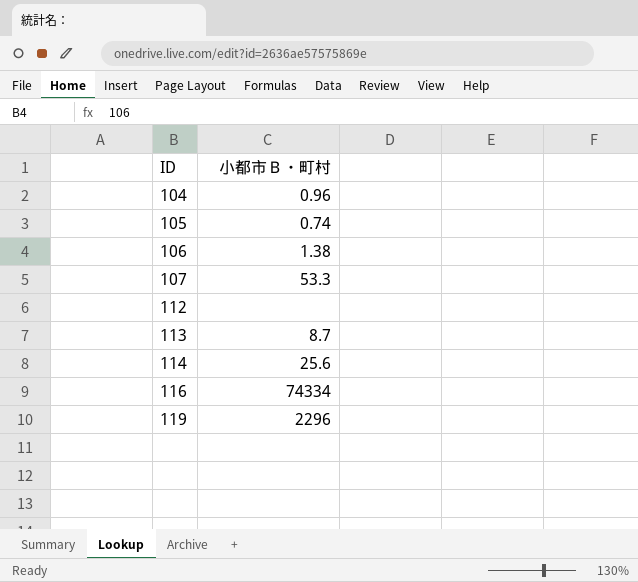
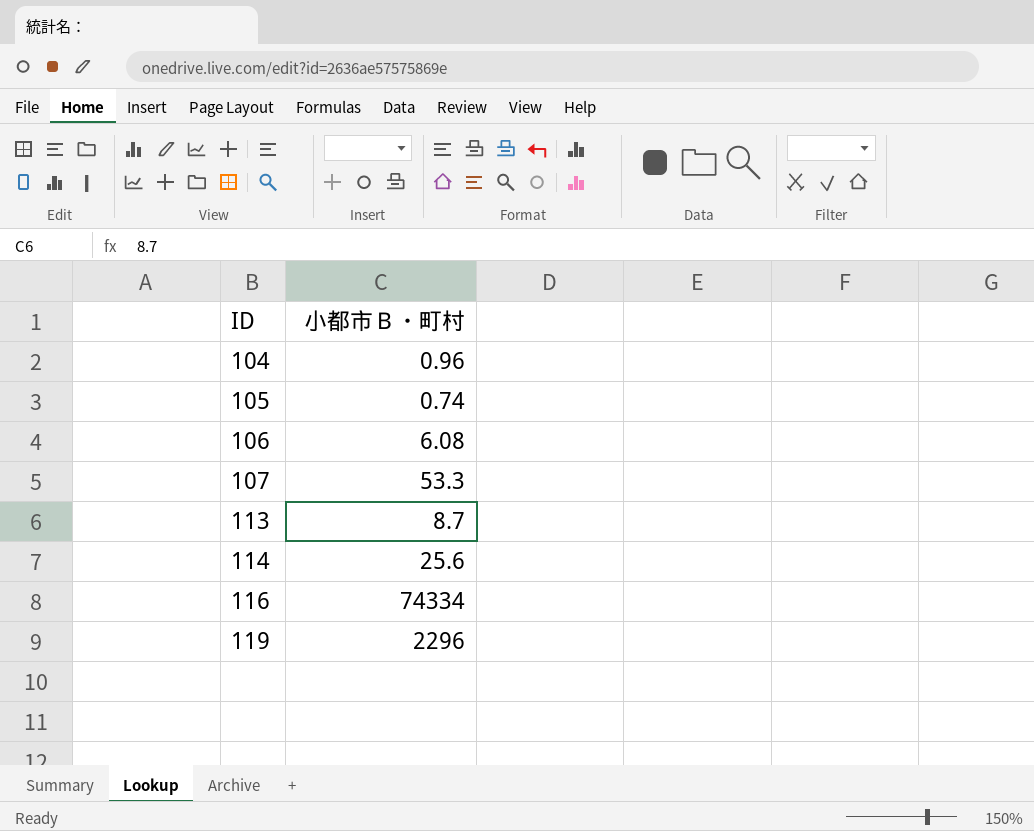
row 112: none -> none
106 | 小都市Ｂ・町村: 1.38 -> 6.08

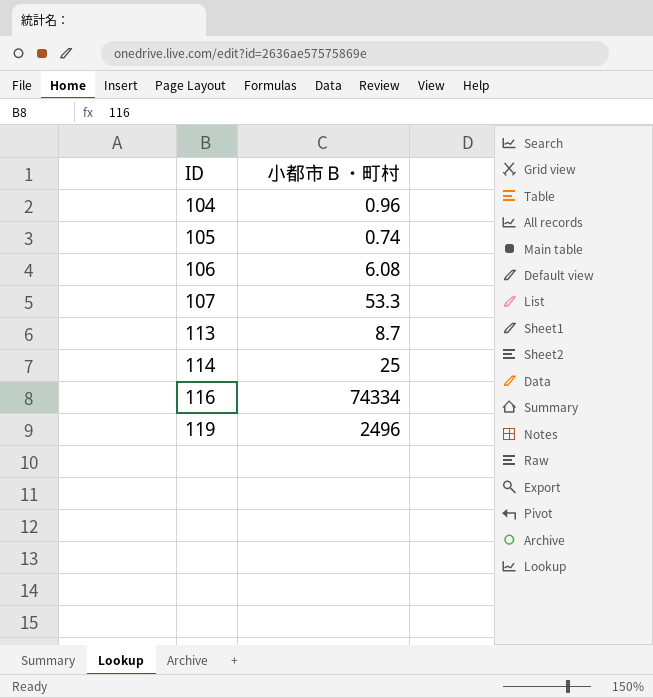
114 | 小都市Ｂ・町村: 25.6 -> 25
119 | 小都市Ｂ・町村: 2296 -> 2496

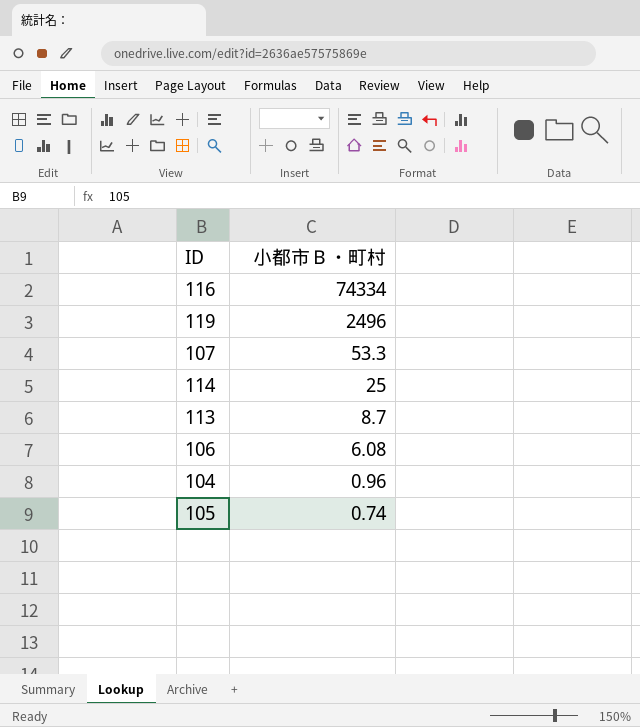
row order: ID ascending -> 小都市Ｂ・町村 descending

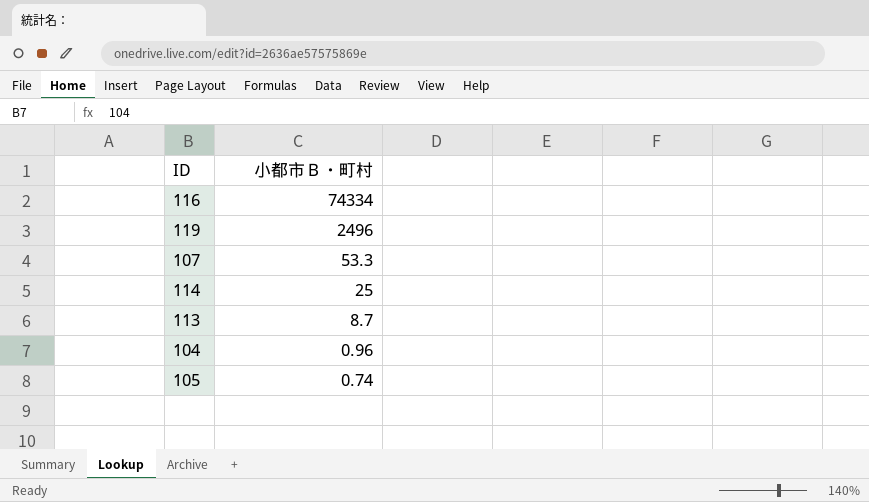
row 106: 6.08 -> none

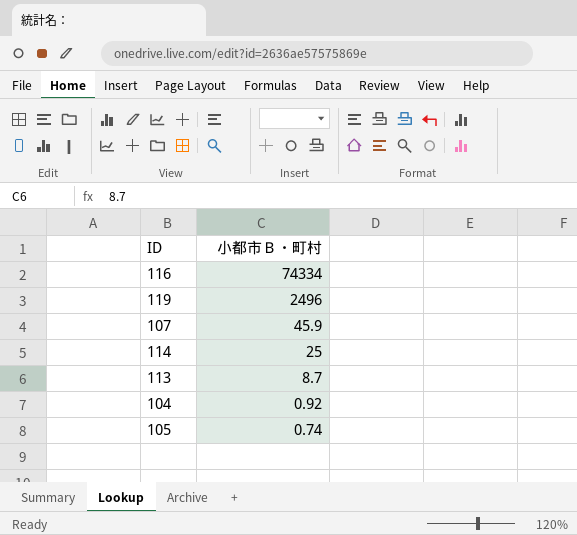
107 | 小都市Ｂ・町村: 53.3 -> 45.9
104 | 小都市Ｂ・町村: 0.96 -> 0.92

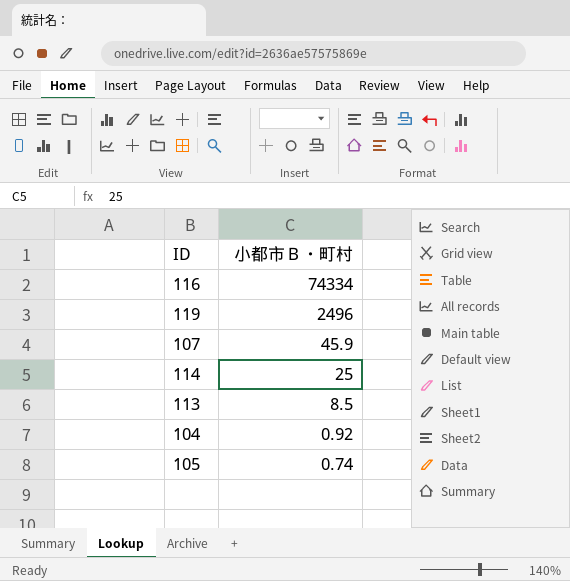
113 | 小都市Ｂ・町村: 8.7 -> 8.5

